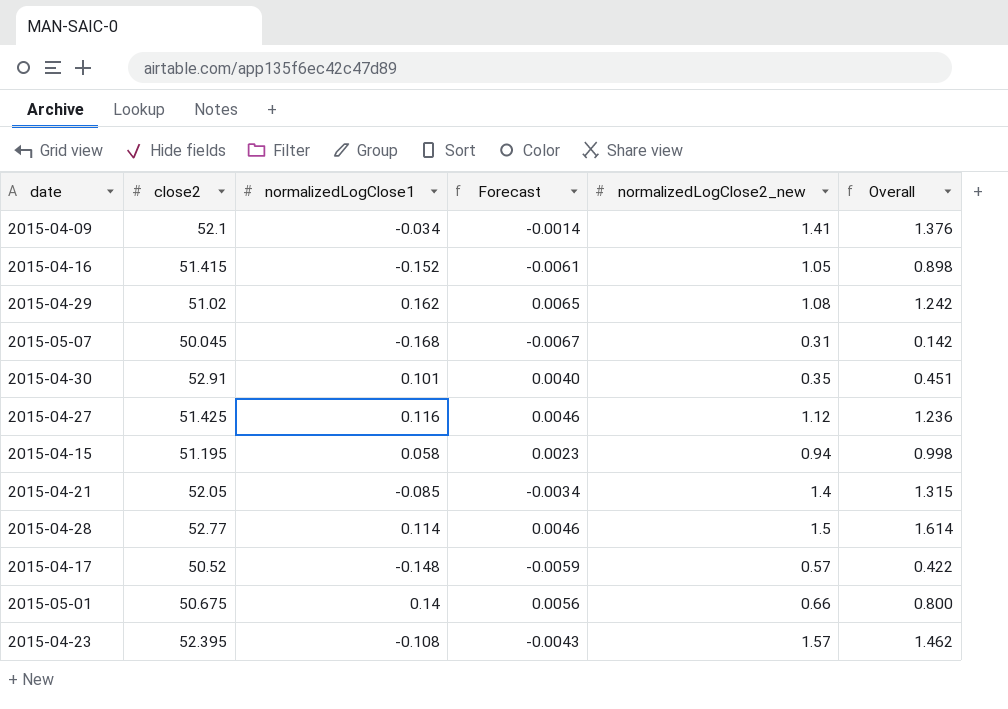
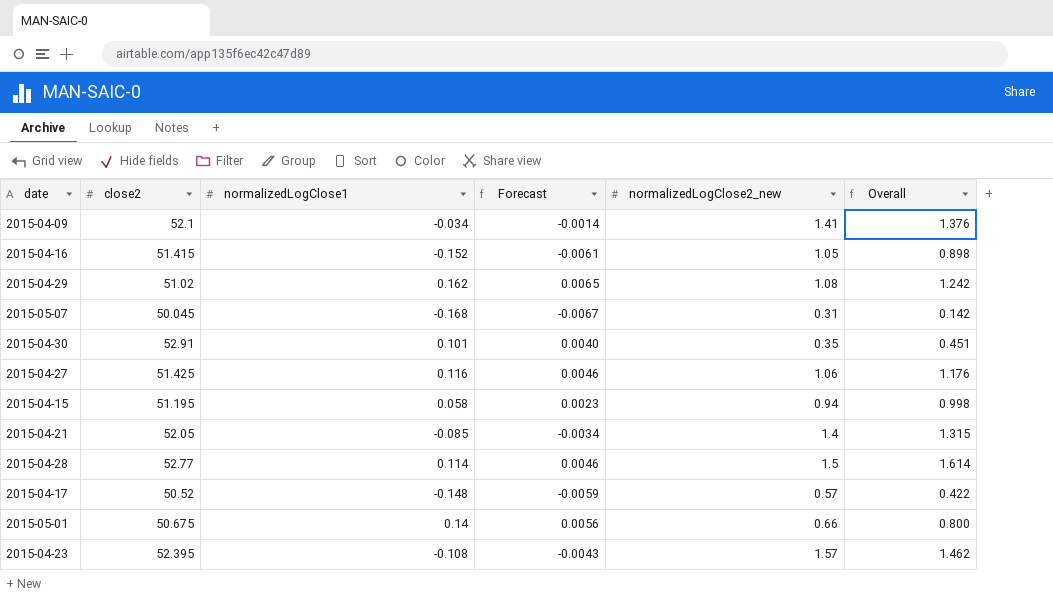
2015-04-27 | normalizedLogClose2_new: 1.12 -> 1.06
2015-04-27 | Overall: 1.236 -> 1.176

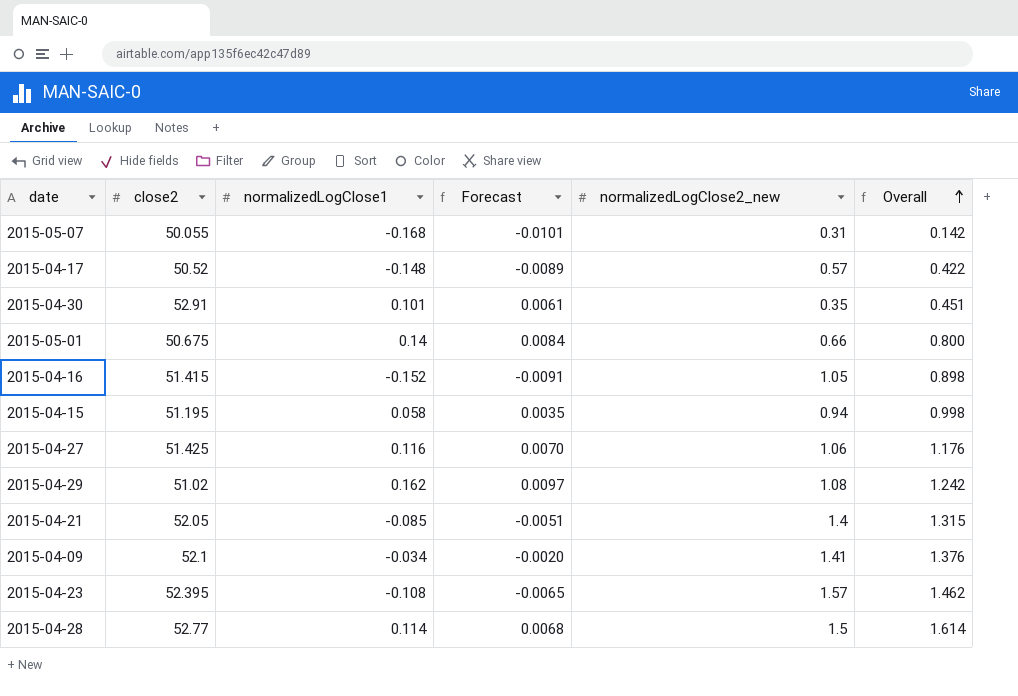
row order: none -> Overall ascending
column Forecast | formula: [normalizedLogClose1] * 0.04 -> [normalizedLogClose1] * 0.06
2015-05-07 | close2: 50.045 -> 50.055

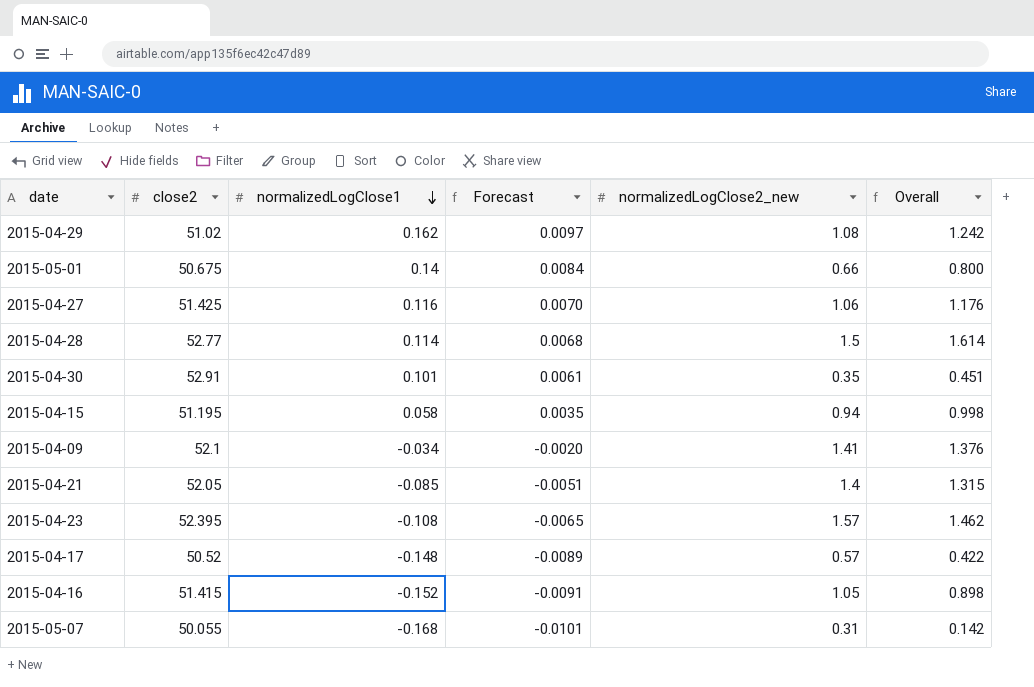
row order: Overall ascending -> normalizedLogClose1 descending

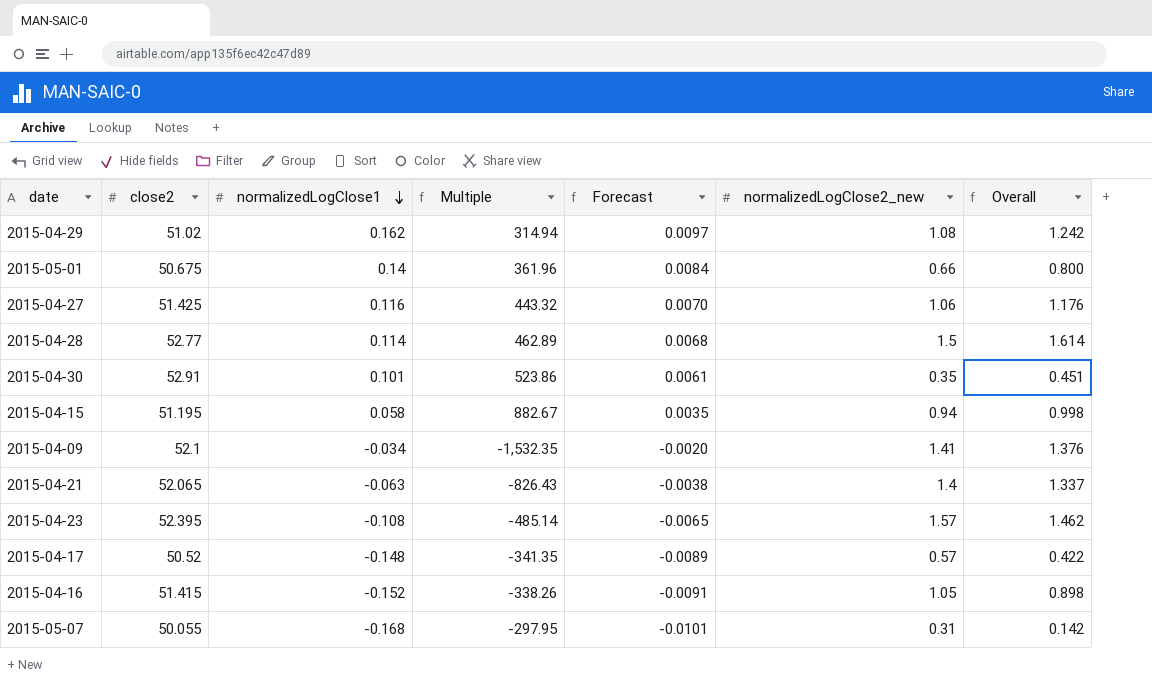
column Multiple | formula: none -> [close2] / [normalizedLogClose1]
2015-04-21 | close2: 52.05 -> 52.065
2015-04-21 | normalizedLogClose1: -0.085 -> -0.063
2015-04-21 | Forecast: -0.0051 -> -0.0038
2015-04-21 | Overall: 1.315 -> 1.337

